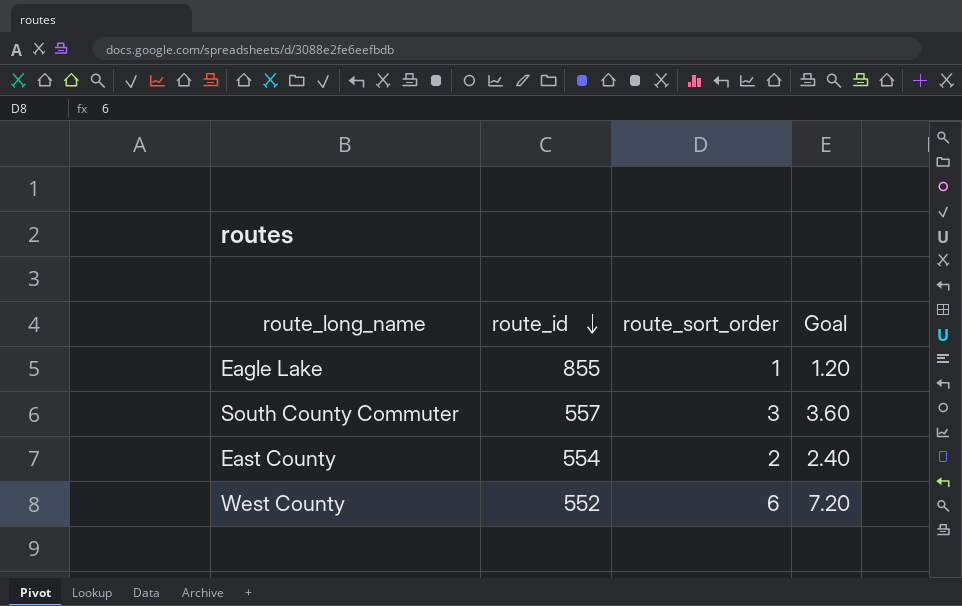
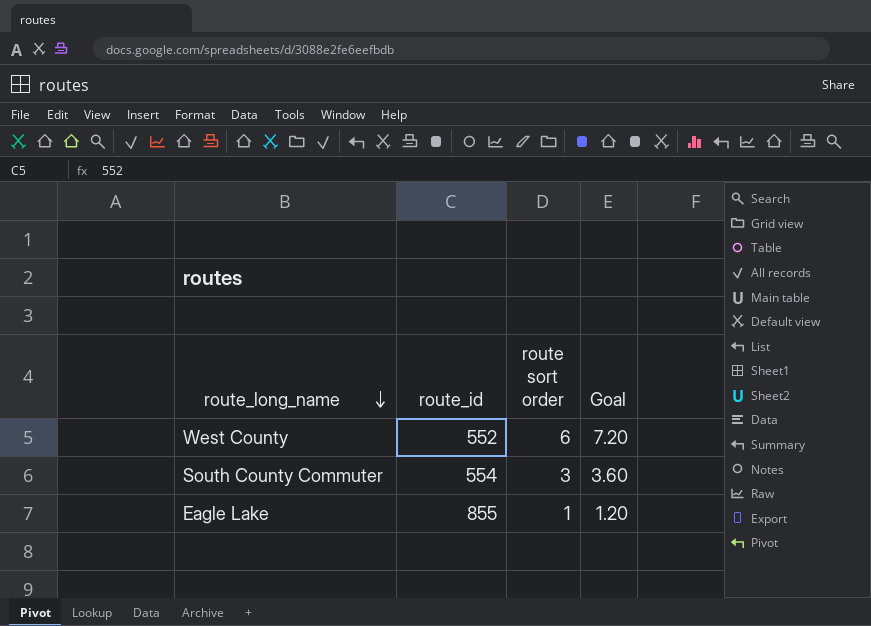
row order: route_id descending -> route_long_name descending
column name: route_sort_order -> route sort order
row East County: 554 | 2 | 2.40 -> none
South County Commuter | route_id: 557 -> 554

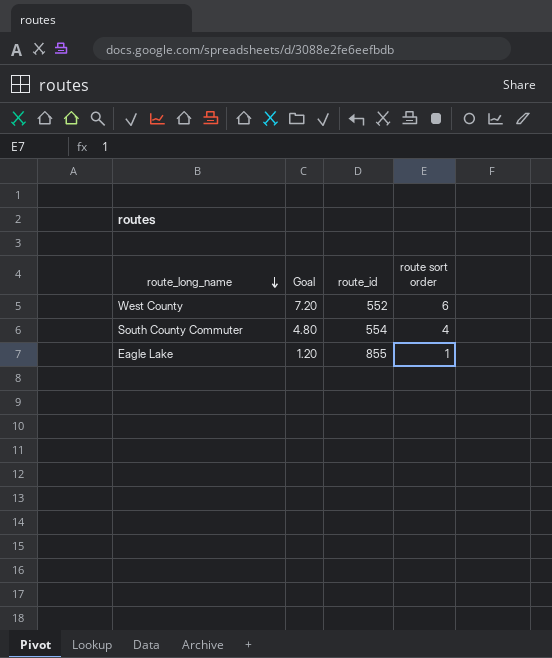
column Goal | position: 4 -> 2
South County Commuter | Goal: 3.60 -> 4.80
South County Commuter | route sort order: 3 -> 4

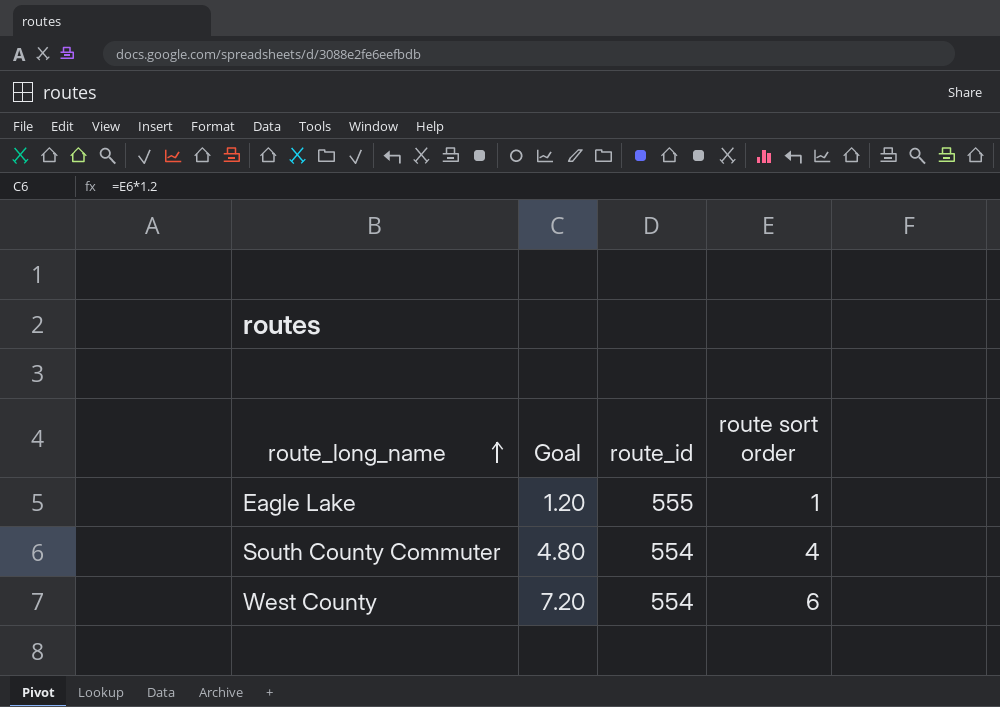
row order: route_long_name descending -> route_long_name ascending
Eagle Lake | route_id: 855 -> 555
West County | route_id: 552 -> 554

